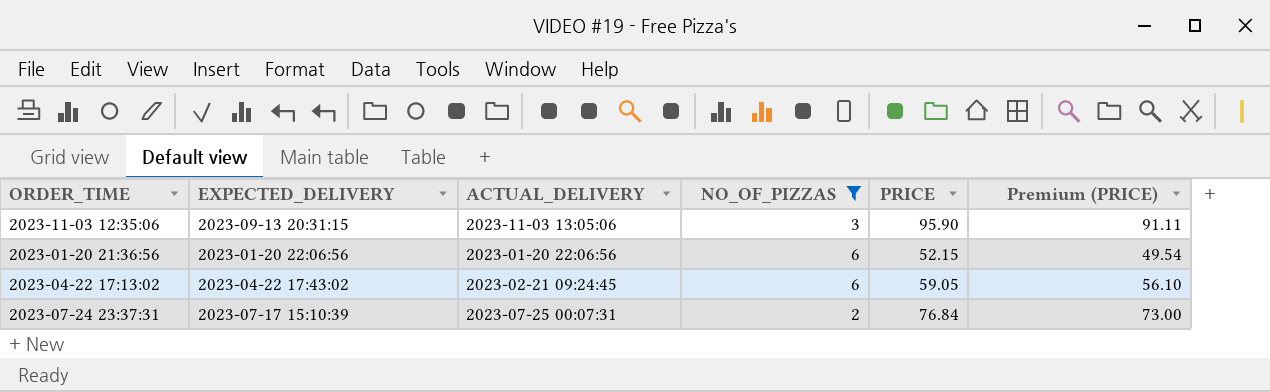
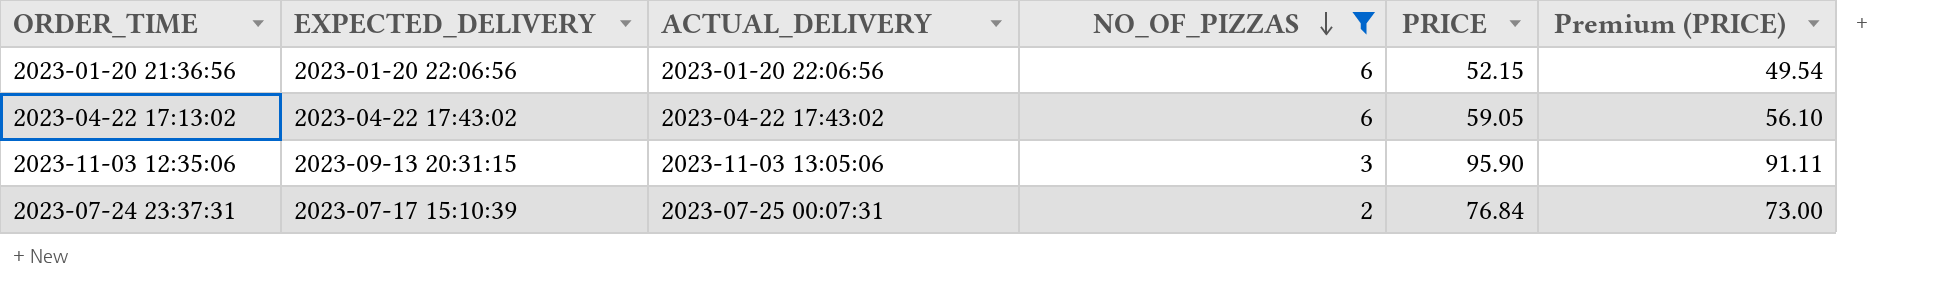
row order: none -> NO_OF_PIZZAS descending
2023-04-22 17:13:02 | ACTUAL_DELIVERY: 2023-02-21 09:24:45 -> 2023-04-22 17:43:02

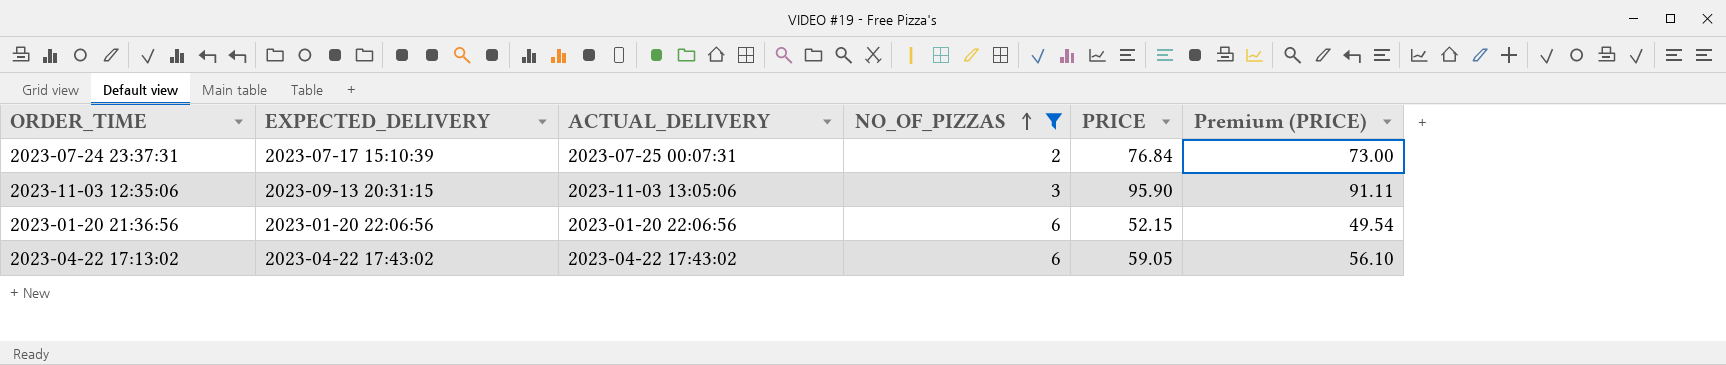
row order: NO_OF_PIZZAS descending -> NO_OF_PIZZAS ascending

